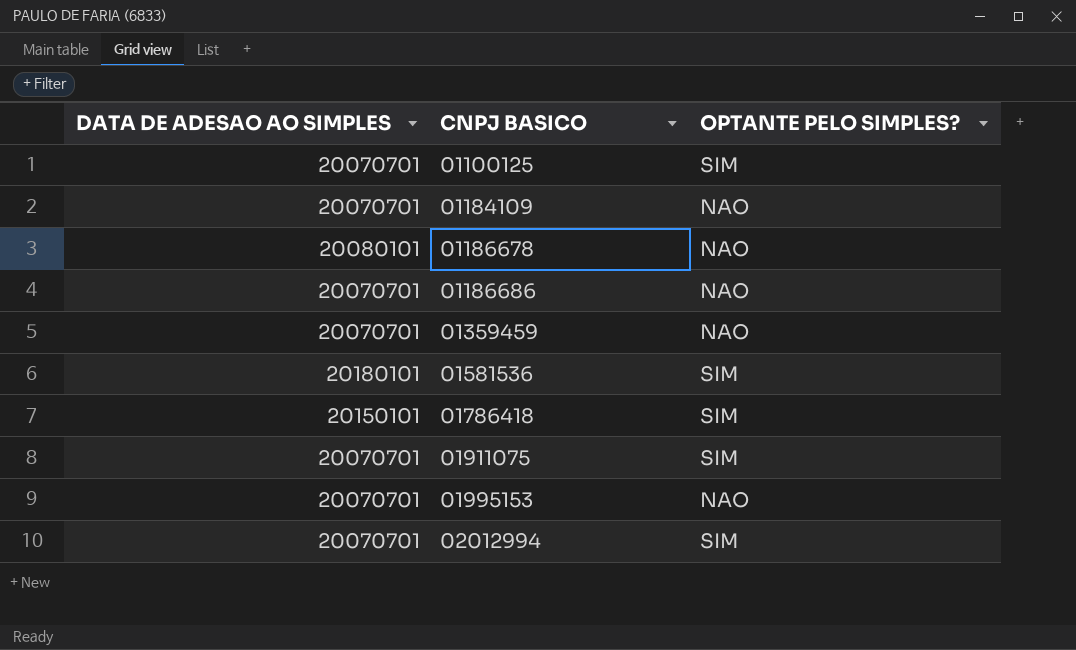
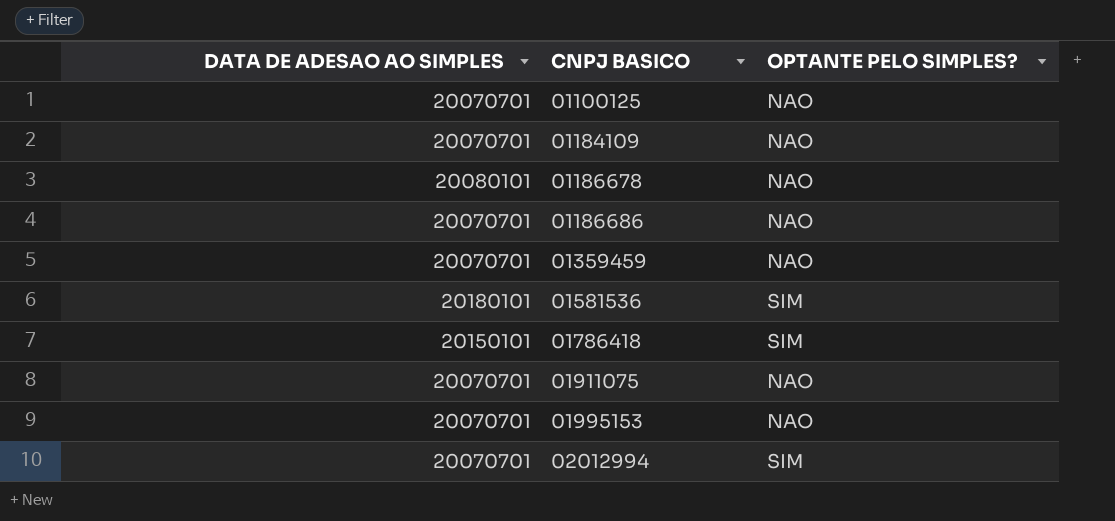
01100125 | OPTANTE PELO SIMPLES?: SIM -> NAO
01911075 | OPTANTE PELO SIMPLES?: SIM -> NAO

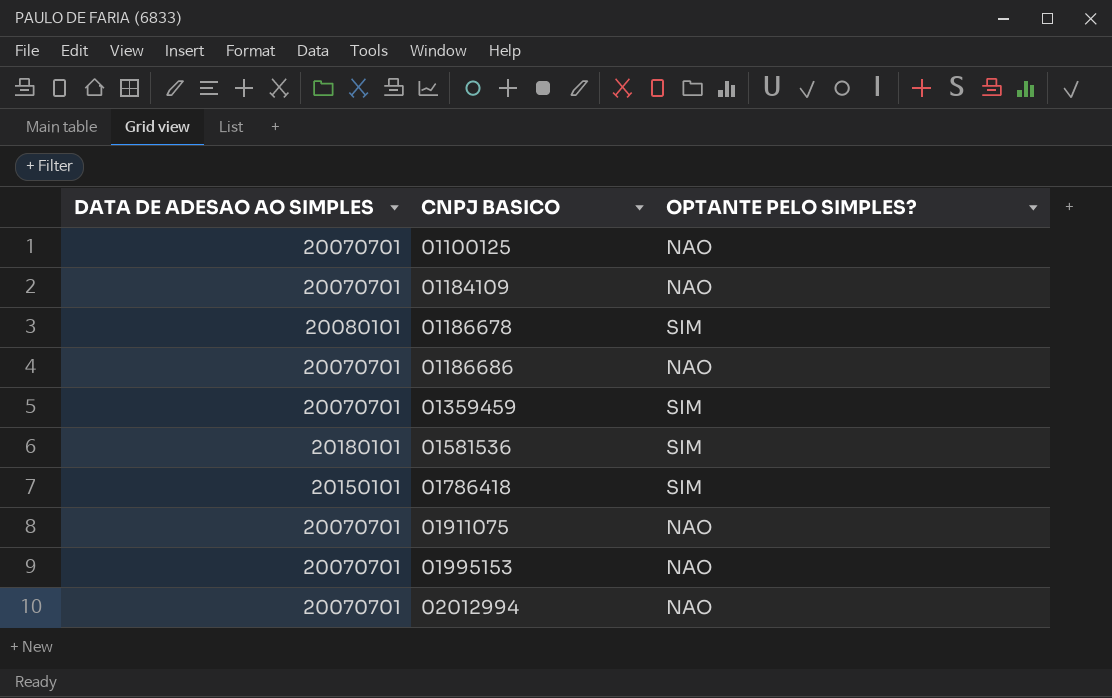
01186678 | OPTANTE PELO SIMPLES?: NAO -> SIM
01359459 | OPTANTE PELO SIMPLES?: NAO -> SIM
02012994 | OPTANTE PELO SIMPLES?: SIM -> NAO

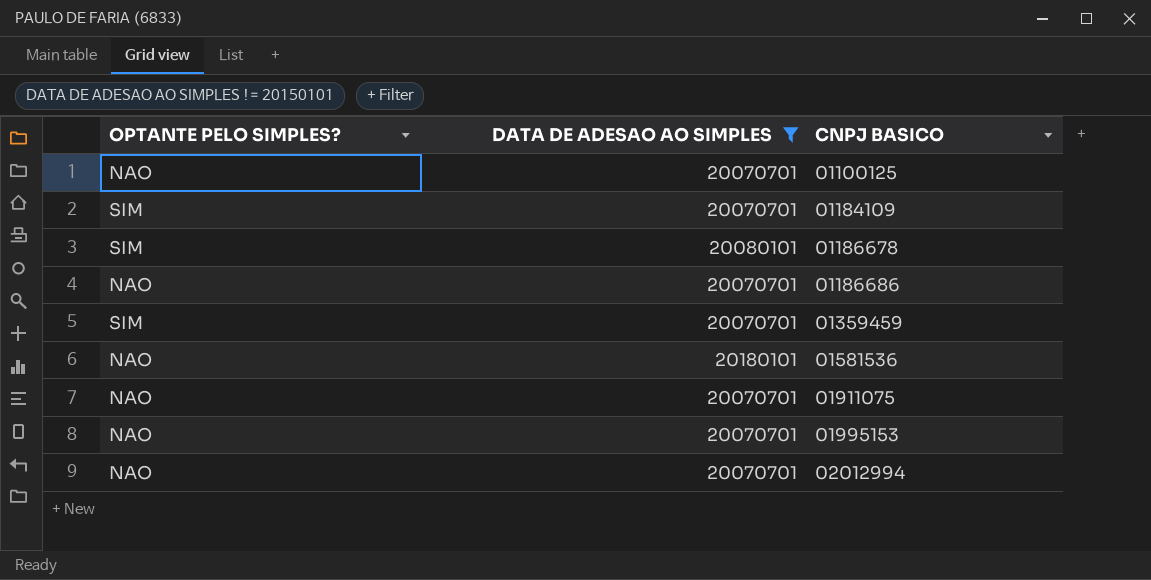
filter: none -> DATA DE ADESAO AO SIMPLES != 20150101
column OPTANTE PELO SIMPLES? | position: 3 -> 1
01184109 | OPTANTE PELO SIMPLES?: NAO -> SIM
01581536 | OPTANTE PELO SIMPLES?: SIM -> NAO

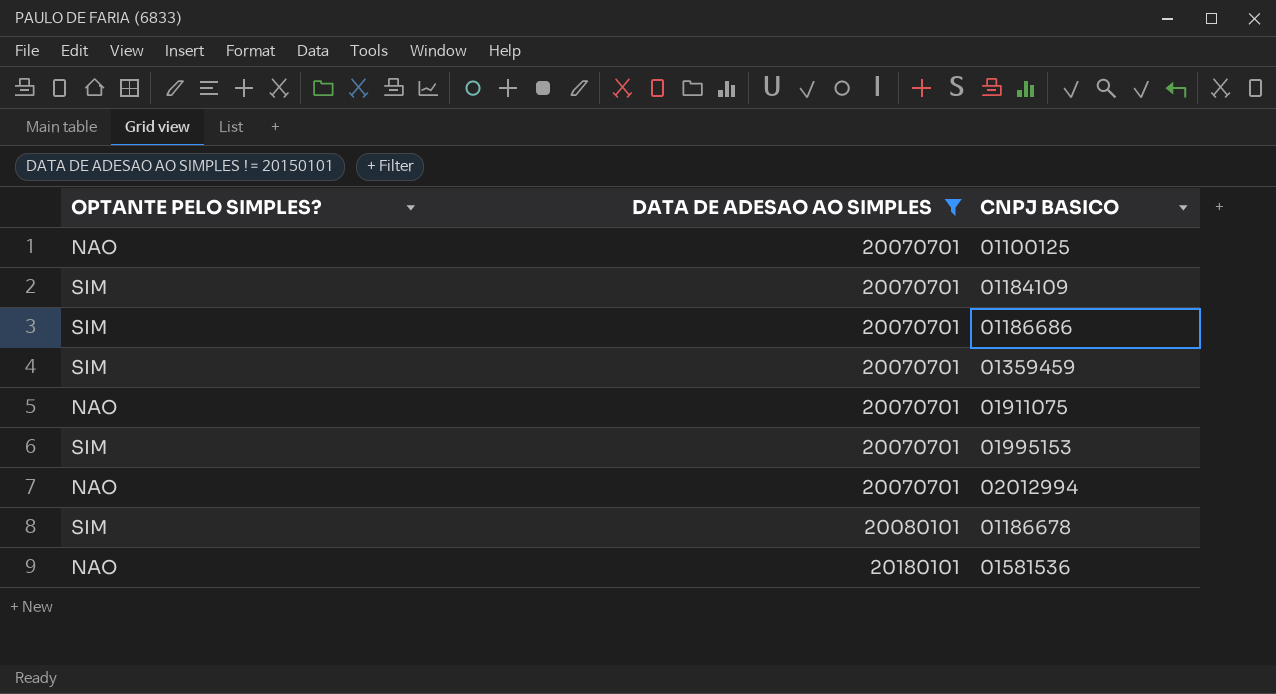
row order: CNPJ BASICO ascending -> DATA DE ADESAO AO SIMPLES ascending
01186686 | OPTANTE PELO SIMPLES?: NAO -> SIM
01995153 | OPTANTE PELO SIMPLES?: NAO -> SIM

